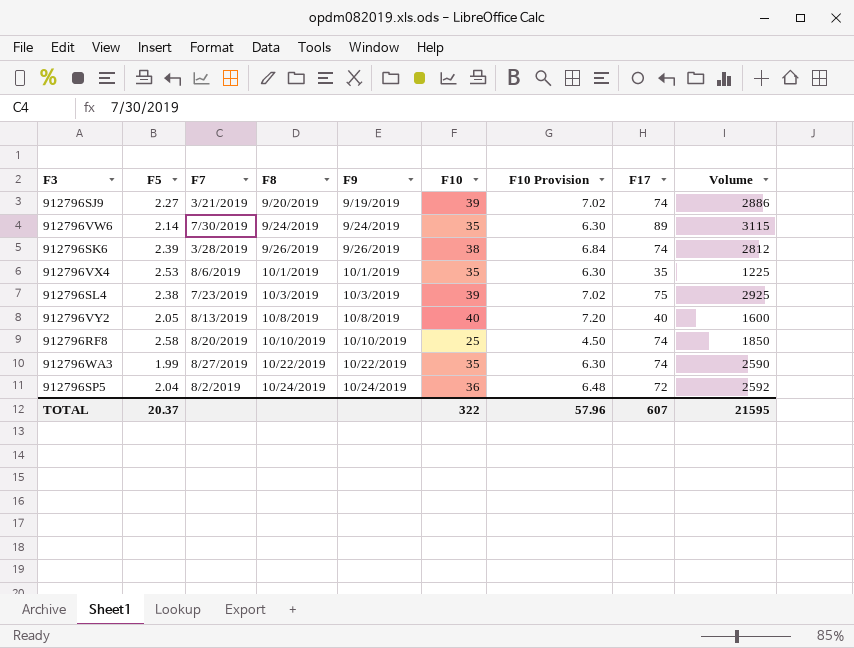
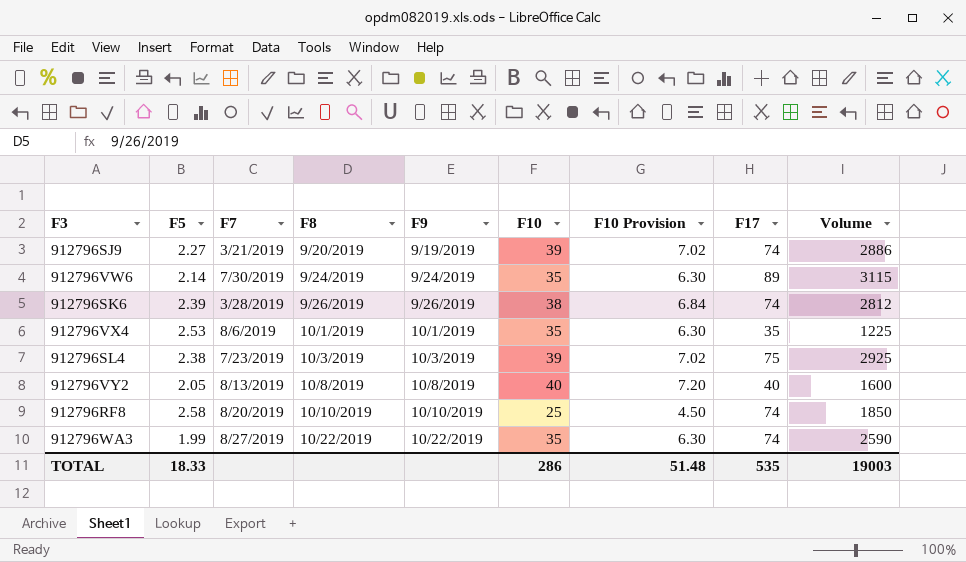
row 912796SP5: 2.04 | 8/2/2019 | 10/24/2019 | 10/24/2019 | 36 | 6.48 | 72 | 2592 -> none
TOTAL | F5: 20.37 -> 18.33
TOTAL | F10: 322 -> 286
TOTAL | F10 Provision: 57.96 -> 51.48
TOTAL | F17: 607 -> 535
TOTAL | Volume: 21595 -> 19003

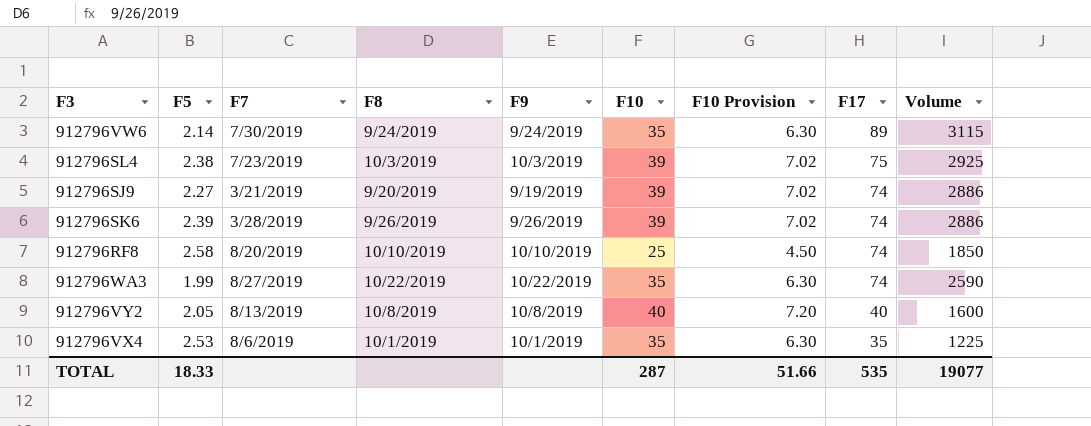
row order: F8 ascending -> F17 descending
912796SK6 | F10: 38 -> 39
912796SK6 | F10 Provision: 6.84 -> 7.02
912796SK6 | Volume: 2812 -> 2886
TOTAL | F10: 286 -> 287
TOTAL | F10 Provision: 51.48 -> 51.66
TOTAL | Volume: 19003 -> 19077

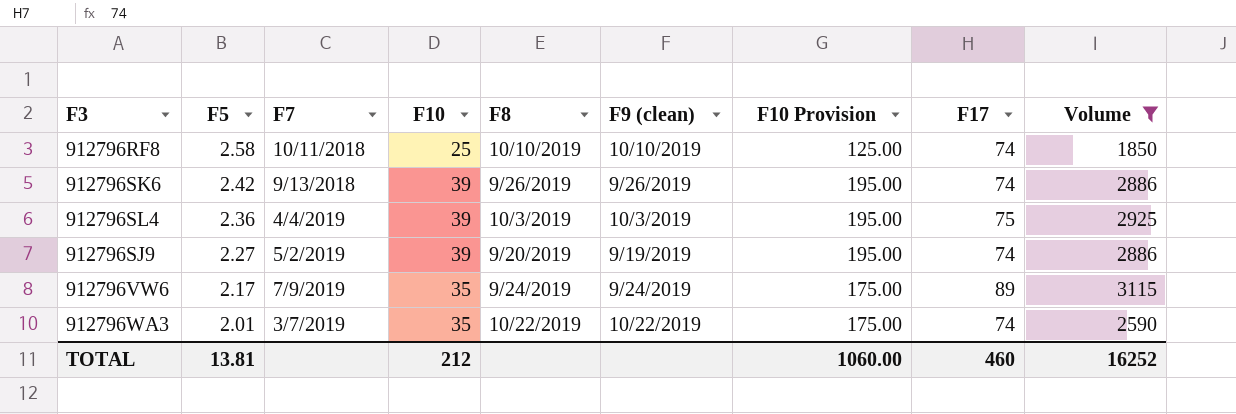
filter: none -> Volume >= 1850
row order: F17 descending -> F5 descending
column F10 | position: 6 -> 4
column name: F9 -> F9 (clean)
column F10 Provision | formula: [F10] * 0.18 -> [F10] * 5
912796RF8 | F7: 8/20/2019 -> 10/11/2018
912796SK6 | F5: 2.39 -> 2.42
912796SK6 | F7: 3/28/2019 -> 9/13/2018
912796SL4 | F5: 2.38 -> 2.36
912796SL4 | F7: 7/23/2019 -> 4/4/2019
912796SJ9 | F7: 3/21/2019 -> 5/2/2019
912796VW6 | F5: 2.14 -> 2.17
912796VW6 | F7: 7/30/2019 -> 7/9/2019
912796WA3 | F5: 1.99 -> 2.01
912796WA3 | F7: 8/27/2019 -> 3/7/2019
TOTAL | F5: 18.33 -> 13.81
TOTAL | F10: 287 -> 212
TOTAL | F10 Provision: 51.66 -> 1060.00
TOTAL | F17: 535 -> 460
TOTAL | Volume: 19077 -> 16252

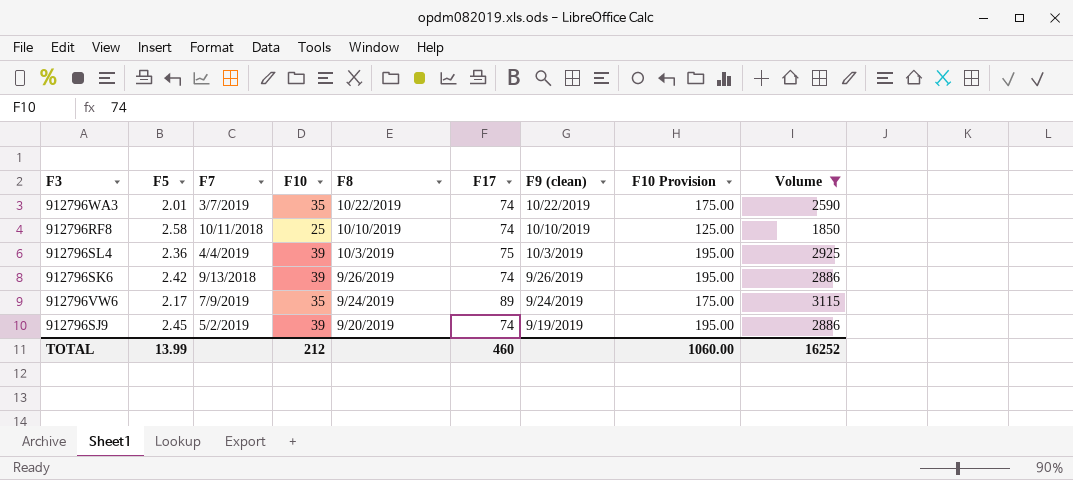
row order: F5 descending -> F8 descending
column F17 | position: 8 -> 6
912796SJ9 | F5: 2.27 -> 2.45
TOTAL | F5: 13.81 -> 13.99

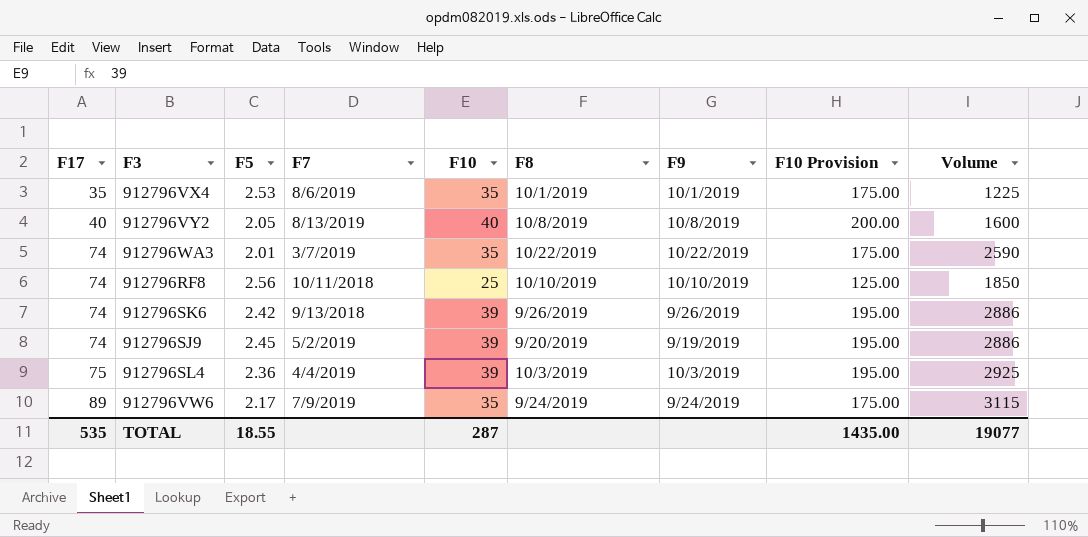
filter: Volume >= 1850 -> none
row order: F8 descending -> F17 ascending
column F17 | position: 6 -> 1
column name: F9 (clean) -> F9
912796RF8 | F5: 2.58 -> 2.56
TOTAL | F17: 460 -> 535
TOTAL | F5: 13.99 -> 18.55
TOTAL | F10: 212 -> 287
TOTAL | F10 Provision: 1060.00 -> 1435.00
TOTAL | Volume: 16252 -> 19077

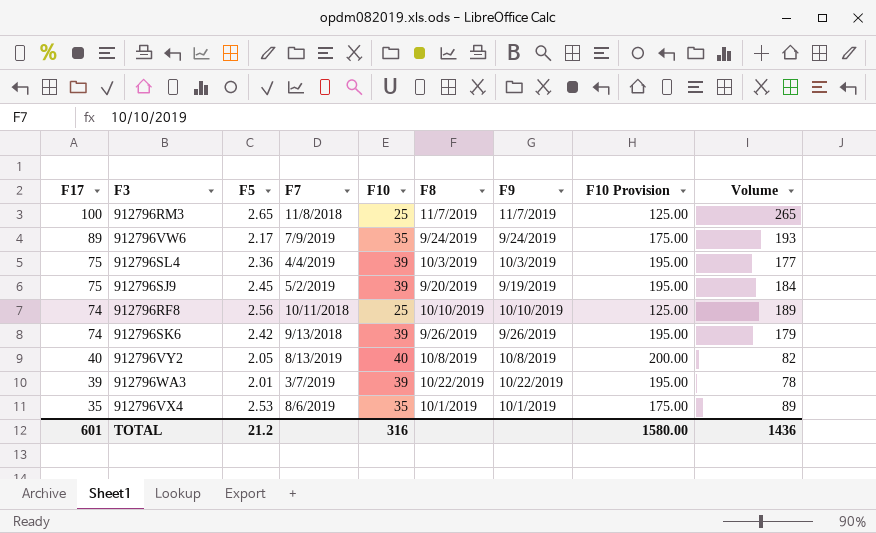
row order: F17 ascending -> F17 descending
column Volume | formula: [F17] * [F10] -> [F17] * [F5]
row 912796RM3: none -> 100 | 2.65 | 11/8/2018 | 25 | 11/7/2019 | 11/7/2019 | 125.00 | 265
912796SJ9 | F17: 74 -> 75
912796WA3 | F17: 74 -> 39
912796WA3 | F10: 35 -> 39
912796WA3 | F10 Provision: 175.00 -> 195.00
TOTAL | F17: 535 -> 601
TOTAL | F5: 18.55 -> 21.2
TOTAL | F10: 287 -> 316
TOTAL | F10 Provision: 1435.00 -> 1580.00
TOTAL | Volume: 19077 -> 1436

